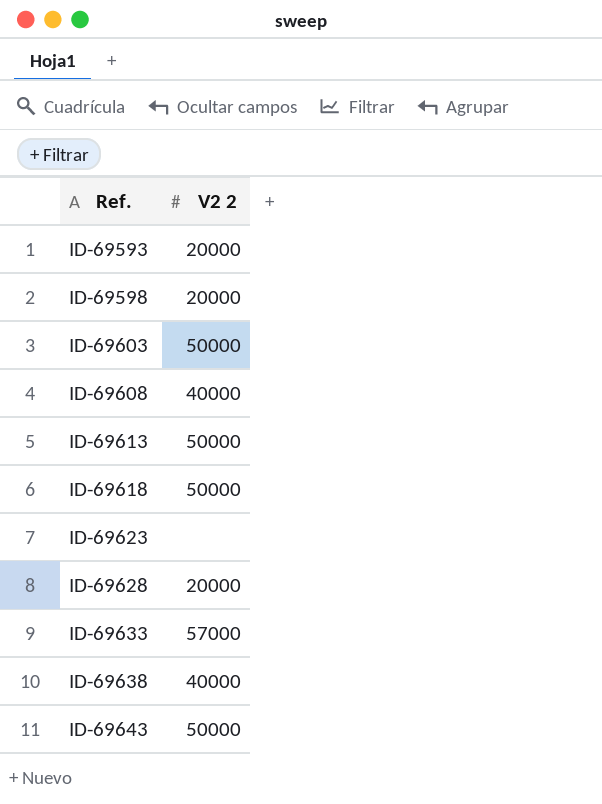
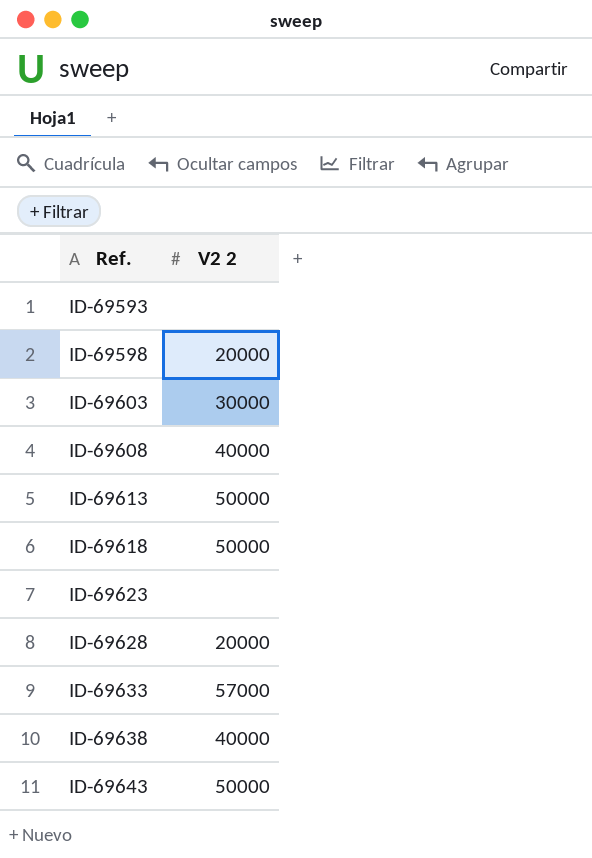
ID-69593 | V2 2: 20000 -> none
ID-69603 | V2 2: 50000 -> 30000

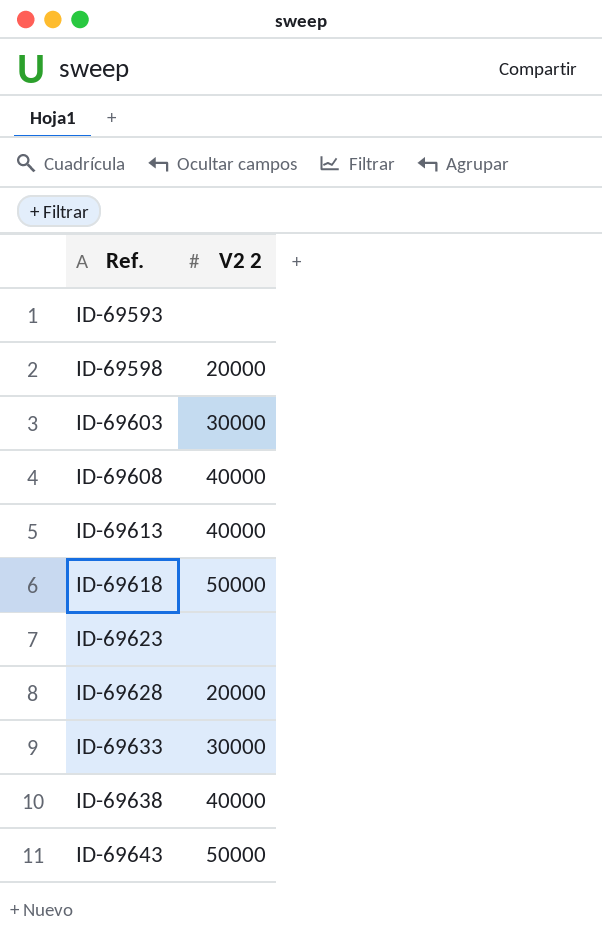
ID-69613 | V2 2: 50000 -> 40000
ID-69633 | V2 2: 57000 -> 30000

